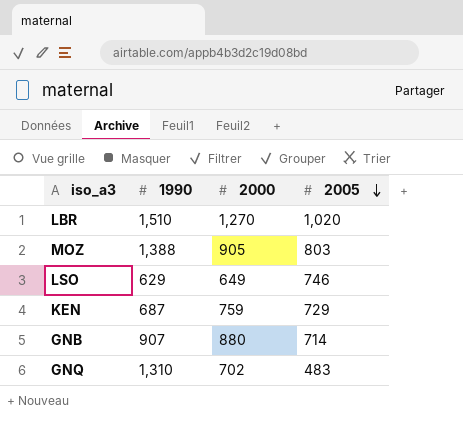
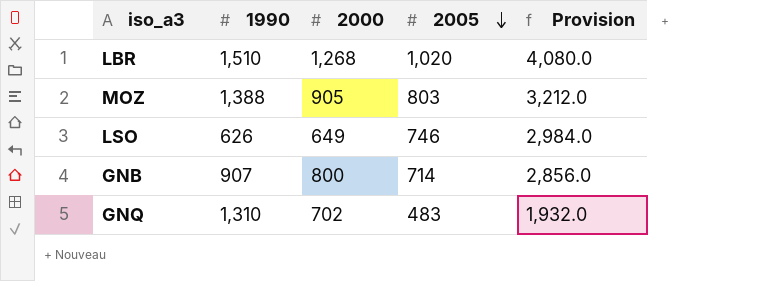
column Provision | formula: none -> [2005] * 4
row KEN: 687 | 759 | 729 -> none
LBR | 2000: 1,270 -> 1,268
LSO | 1990: 629 -> 626
GNB | 2000: 880 -> 800

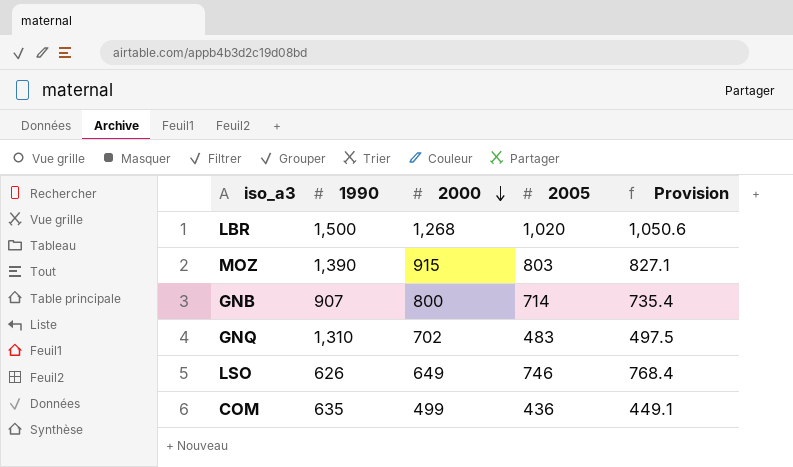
row order: 2005 descending -> 2000 descending
column Provision | formula: [2005] * 4 -> [2005] * 1.03
LBR | 1990: 1,510 -> 1,500
MOZ | 1990: 1,388 -> 1,390
MOZ | 2000: 905 -> 915
row COM: none -> 635 | 499 | 436 | 449.1

